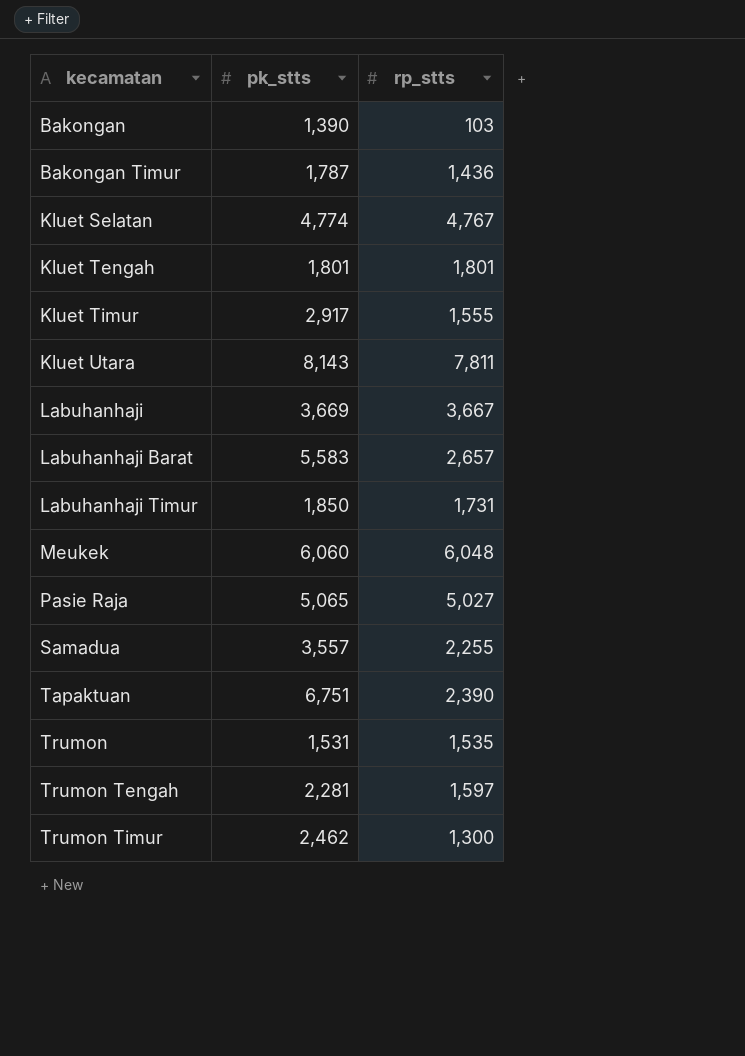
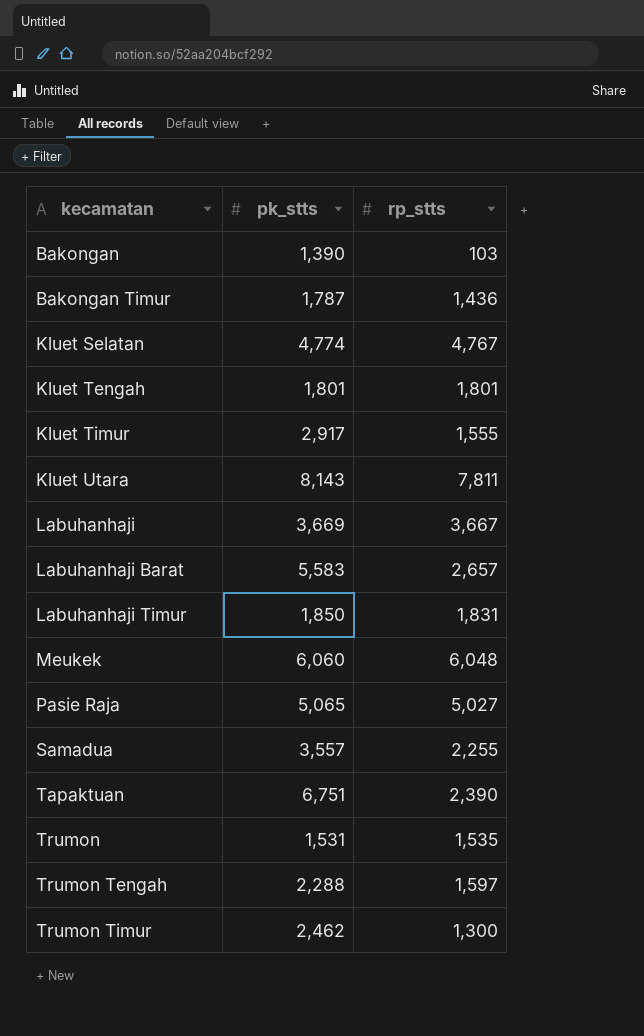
Labuhanhaji Timur | rp_stts: 1,731 -> 1,831
Trumon Tengah | pk_stts: 2,281 -> 2,288

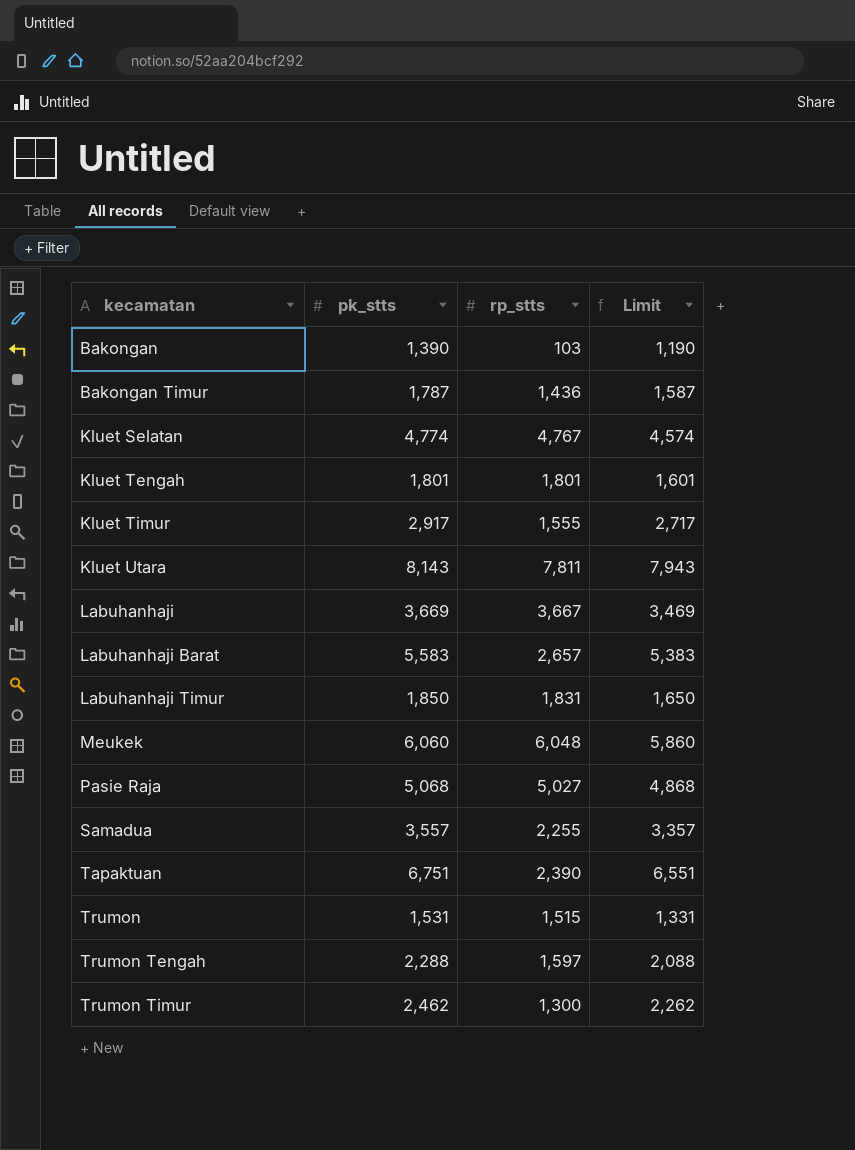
column Limit | formula: none -> [pk_stts] - 200
Pasie Raja | pk_stts: 5,065 -> 5,068
Trumon | rp_stts: 1,535 -> 1,515

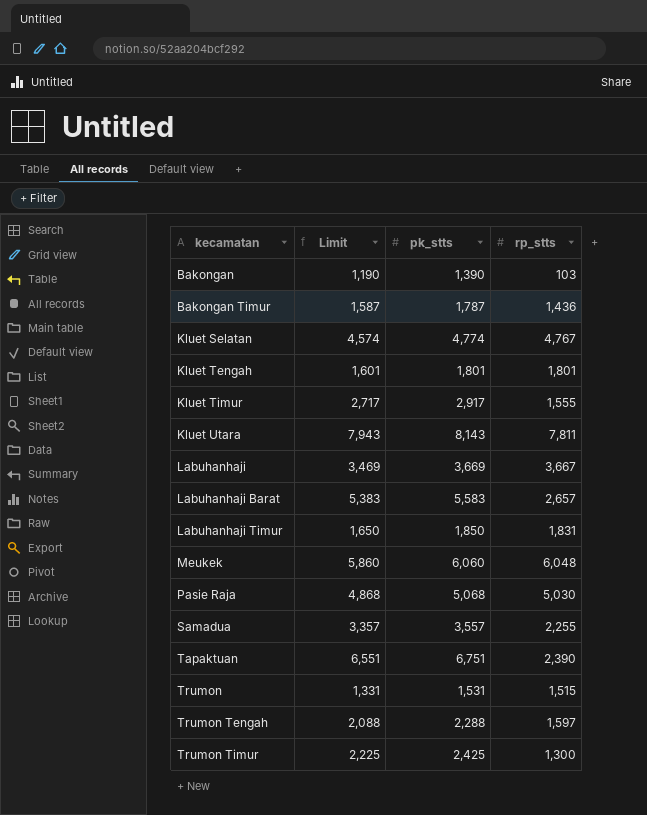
column Limit | position: 4 -> 2
Pasie Raja | rp_stts: 5,027 -> 5,030
Trumon Timur | Limit: 2,262 -> 2,225
Trumon Timur | pk_stts: 2,462 -> 2,425

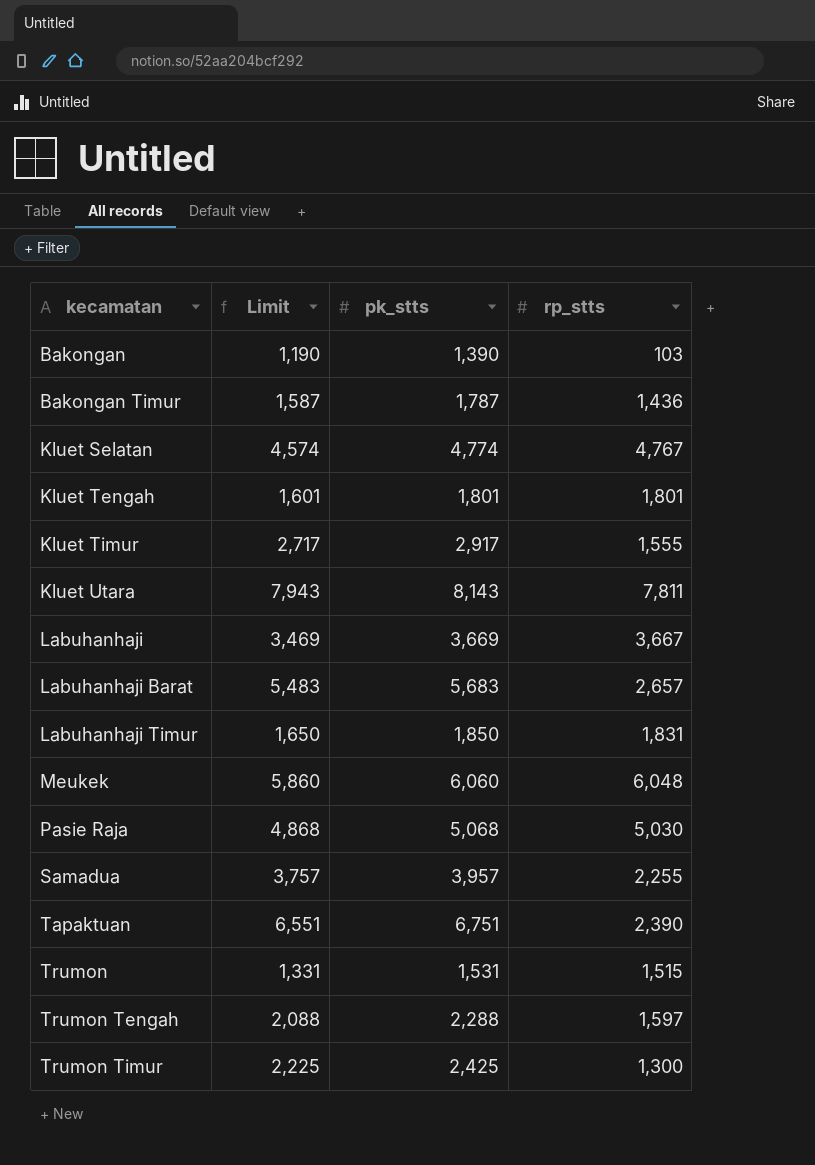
Labuhanhaji Barat | Limit: 5,383 -> 5,483
Labuhanhaji Barat | pk_stts: 5,583 -> 5,683
Samadua | Limit: 3,357 -> 3,757
Samadua | pk_stts: 3,557 -> 3,957

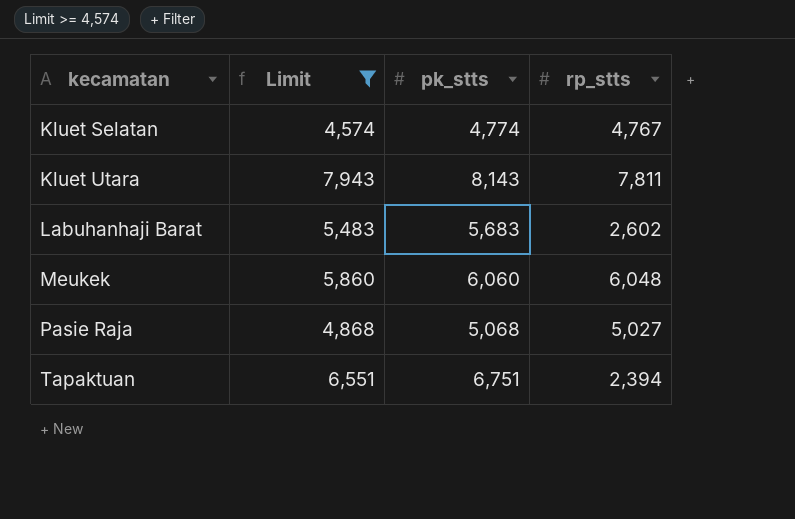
filter: none -> Limit >= 4,574
Labuhanhaji Barat | rp_stts: 2,657 -> 2,602
Pasie Raja | rp_stts: 5,030 -> 5,027
Tapaktuan | rp_stts: 2,390 -> 2,394

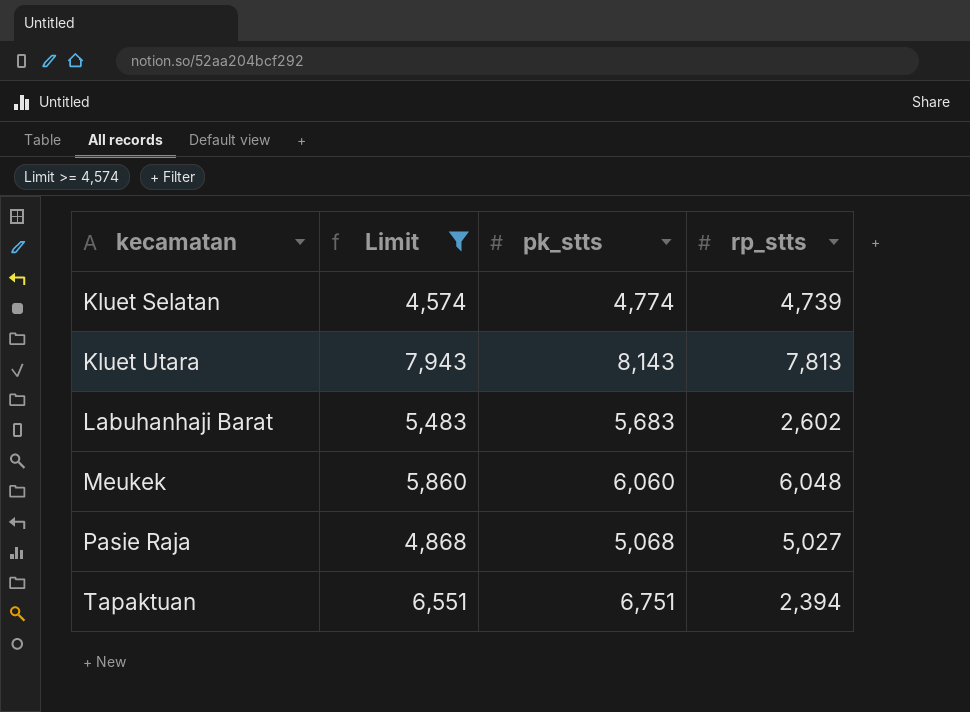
Kluet Selatan | rp_stts: 4,767 -> 4,739
Kluet Utara | rp_stts: 7,811 -> 7,813

